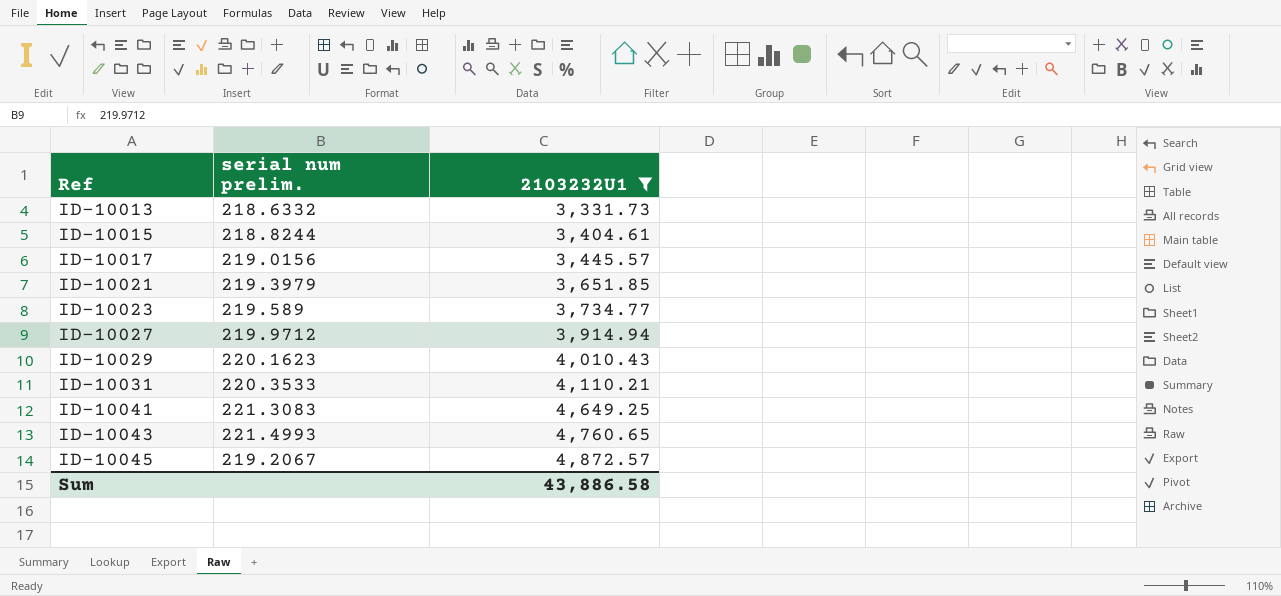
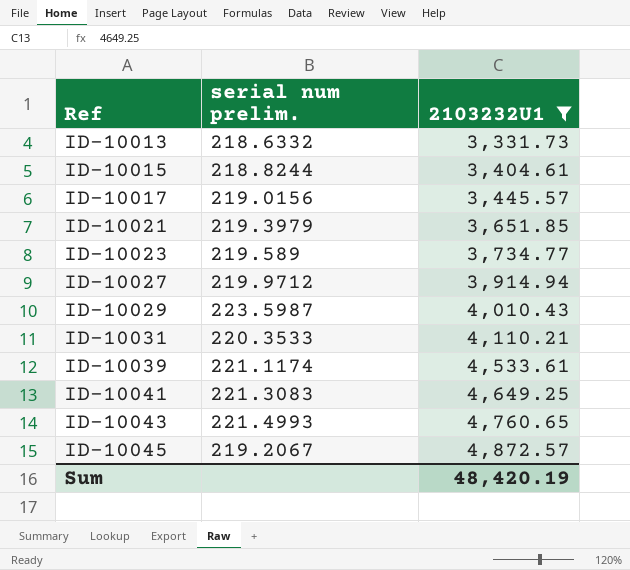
ID-10029 | serial num prelim.: 220.1623 -> 223.5987
row ID-10039: none -> 221.1174 | 4,533.61
Sum | 2103232U1: 43,886.58 -> 48,420.19

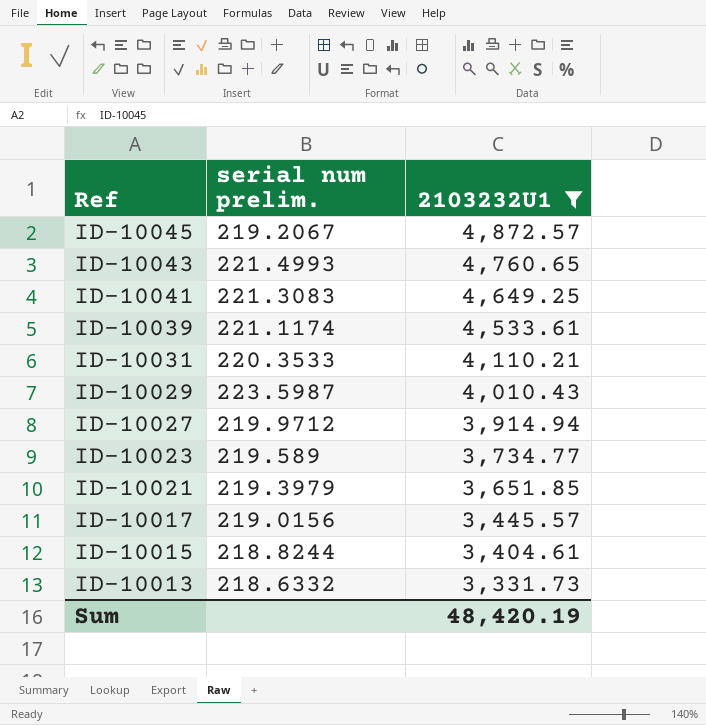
row order: Ref ascending -> Ref descending

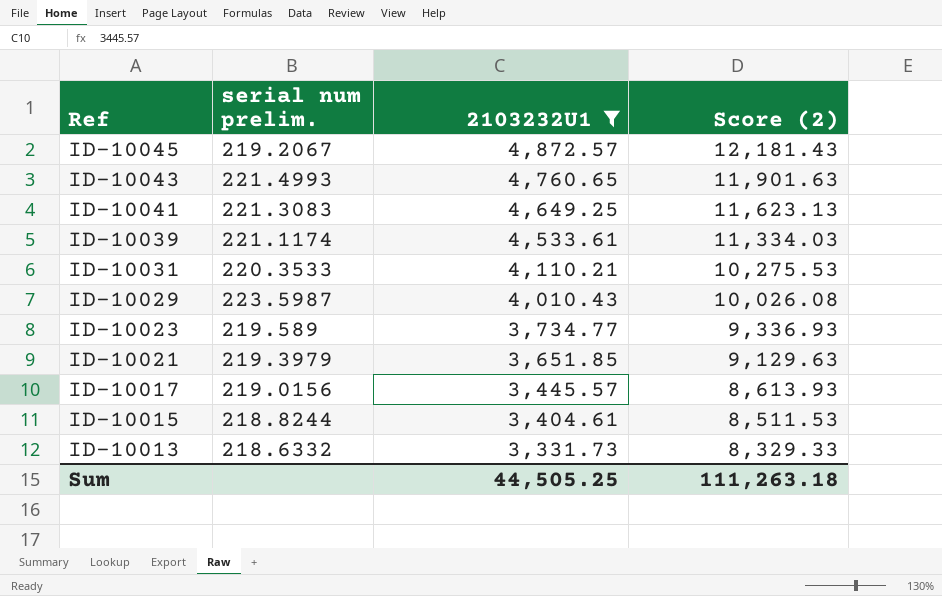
column Score (2) | formula: none -> [2103232U1] * 2.5
row ID-10027: 219.9712 | 3,914.94 -> none
Sum | 2103232U1: 48,420.19 -> 44,505.25

